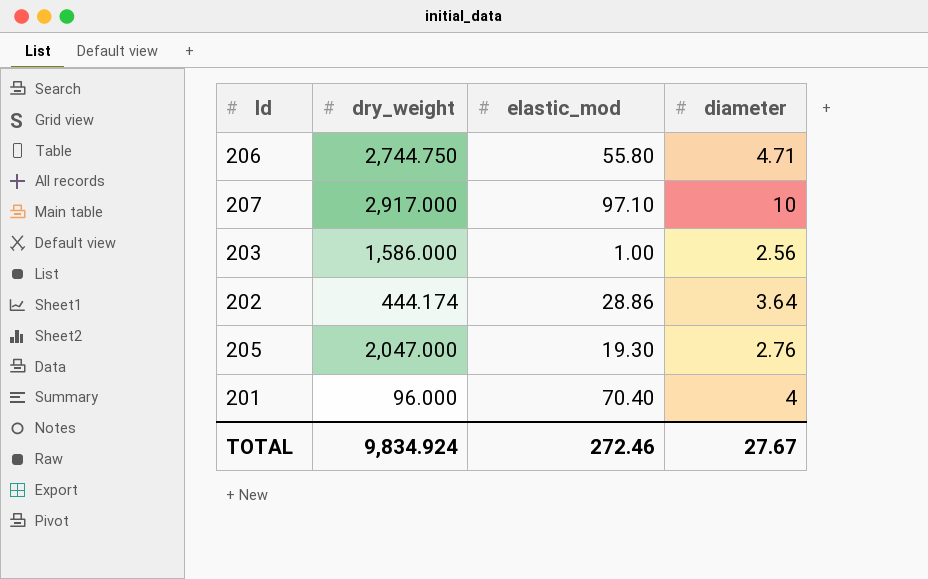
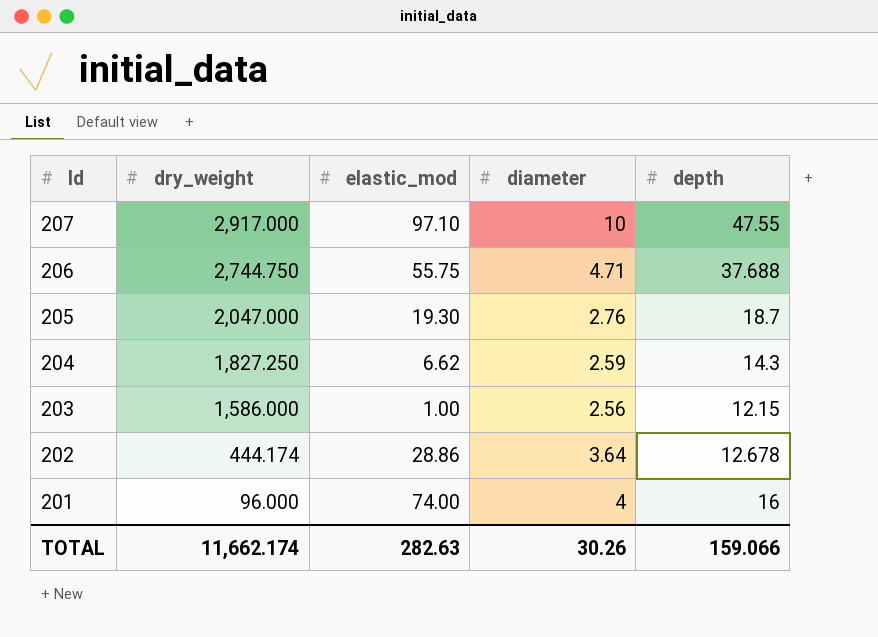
row order: none -> Id descending
column depth | position: none -> 5
206 | elastic_mod: 55.80 -> 55.75
row 204: none -> 1,827.250 | 6.62 | 2.59 | 14.3
201 | elastic_mod: 70.40 -> 74.00
TOTAL | dry_weight: 9,834.924 -> 11,662.174
TOTAL | elastic_mod: 272.46 -> 282.63
TOTAL | diameter: 27.67 -> 30.26

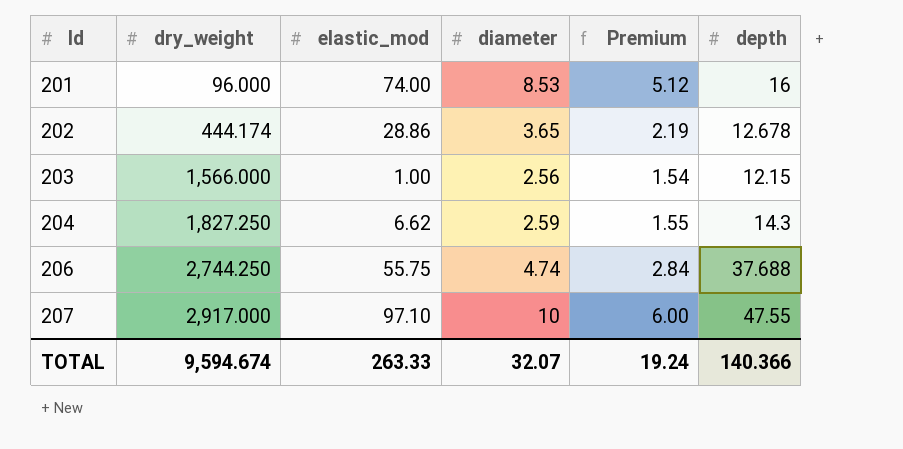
row order: Id descending -> Id ascending
column Premium | formula: none -> [diameter] * 0.6
row 205: 2,047.000 | 19.30 | 2.76 | 18.7 -> none
201 | diameter: 4 -> 8.53
202 | diameter: 3.64 -> 3.65
203 | dry_weight: 1,586.000 -> 1,566.000
206 | dry_weight: 2,744.750 -> 2,744.250
206 | diameter: 4.71 -> 4.74
TOTAL | dry_weight: 11,662.174 -> 9,594.674
TOTAL | elastic_mod: 282.63 -> 263.33
TOTAL | diameter: 30.26 -> 32.07
TOTAL | depth: 159.066 -> 140.366

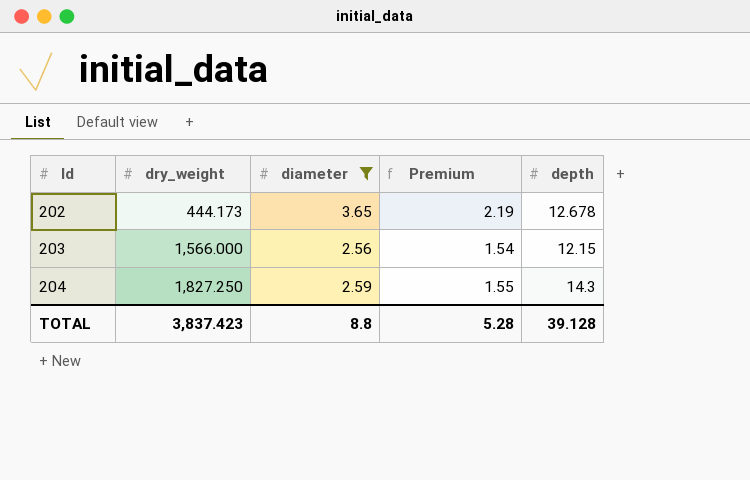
filter: none -> diameter <= 3.65
column elastic_mod | position: 3 -> none
202 | dry_weight: 444.174 -> 444.173
TOTAL | dry_weight: 9,594.674 -> 3,837.423
TOTAL | diameter: 32.07 -> 8.8
TOTAL | Premium: 19.24 -> 5.28
TOTAL | depth: 140.366 -> 39.128

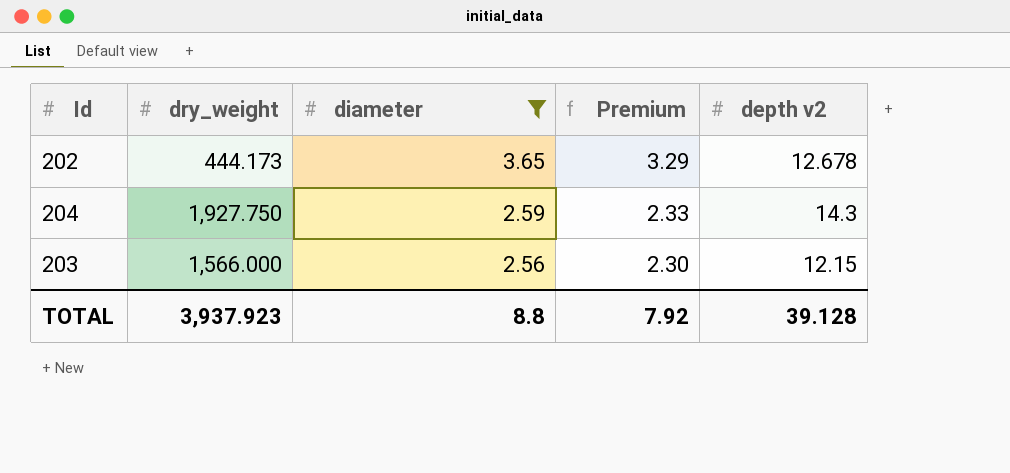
row order: Id ascending -> diameter descending
column Premium | formula: [diameter] * 0.6 -> [diameter] * 0.9
column name: depth -> depth v2
204 | dry_weight: 1,827.250 -> 1,927.750
TOTAL | dry_weight: 3,837.423 -> 3,937.923
TOTAL | Premium: 5.28 -> 7.92

